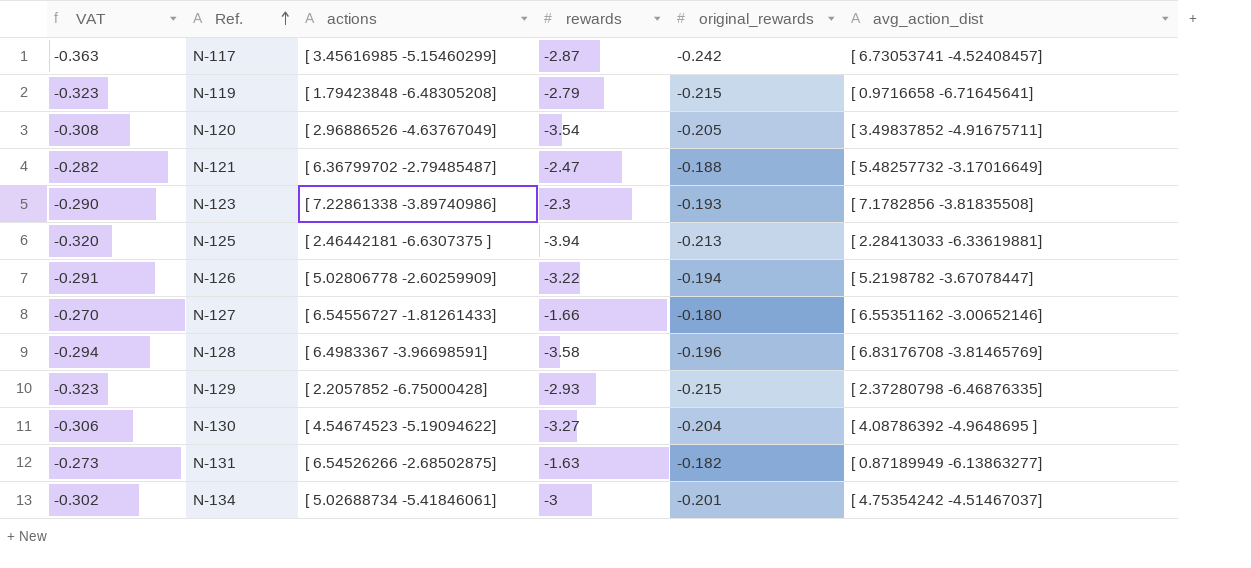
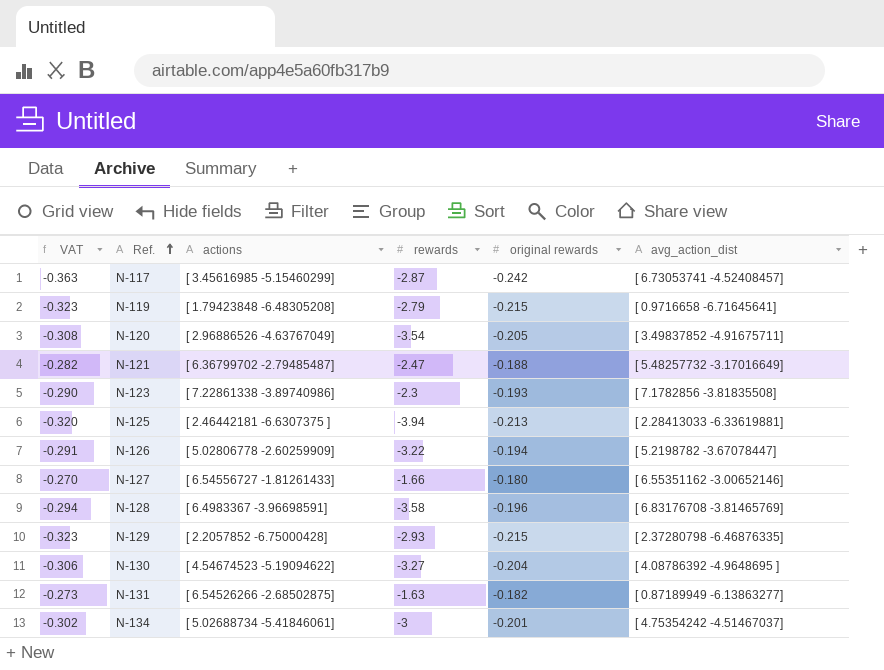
column name: original_rewards -> original rewards

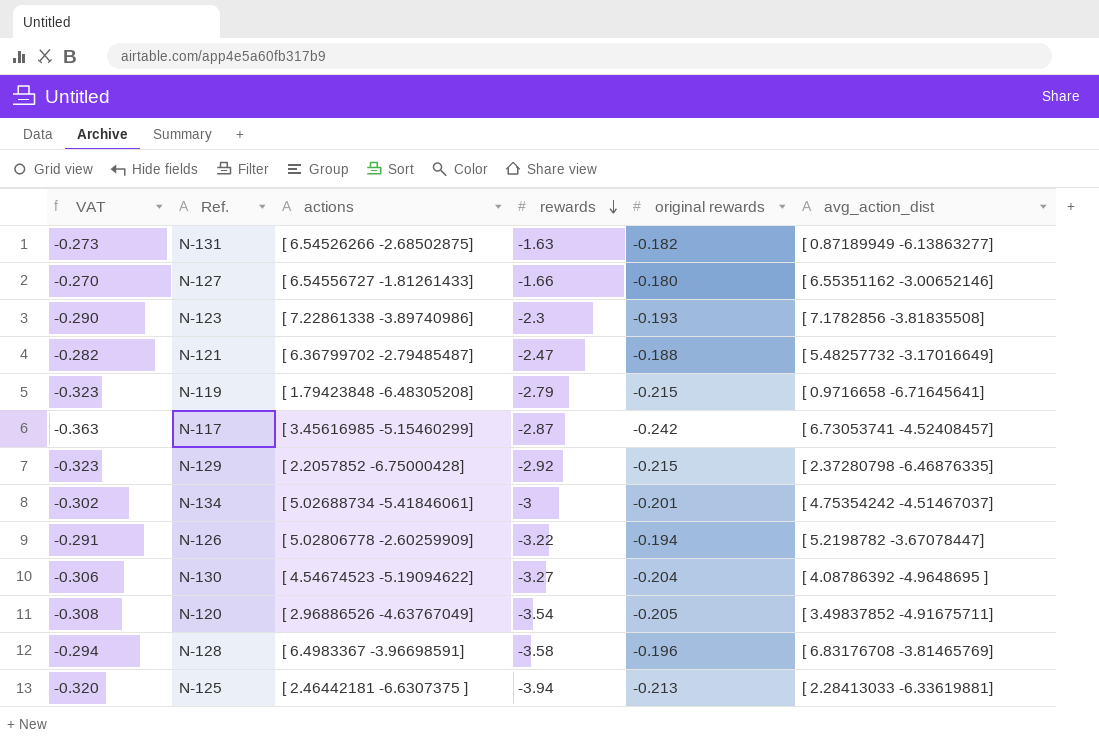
row order: Ref. ascending -> rewards descending
N-129 | rewards: -2.93 -> -2.92

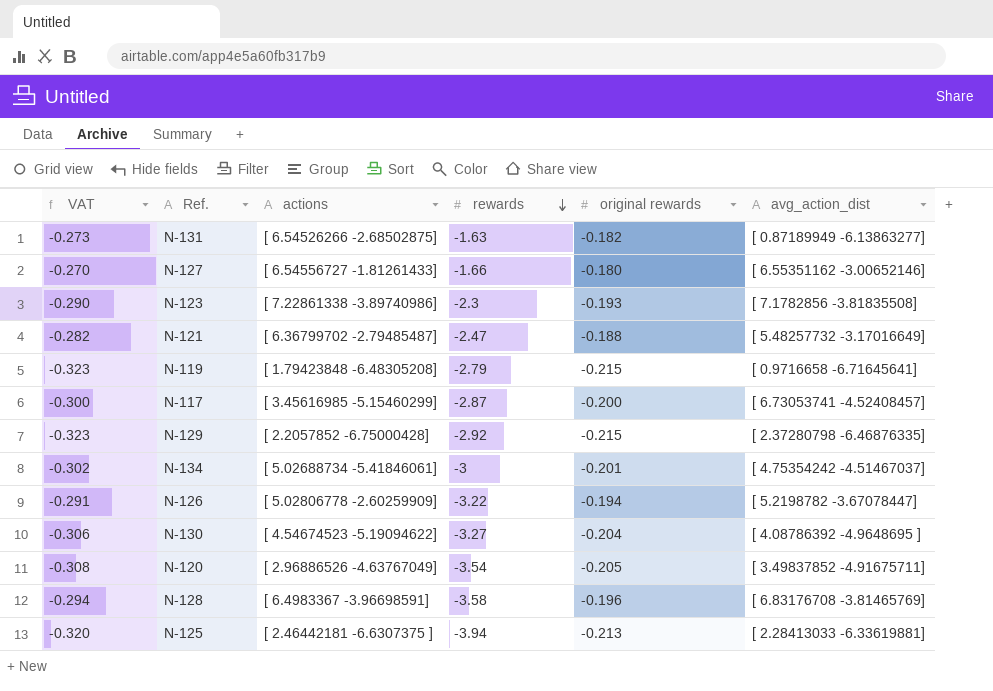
N-117 | VAT: -0.363 -> -0.300
N-117 | original rewards: -0.242 -> -0.200

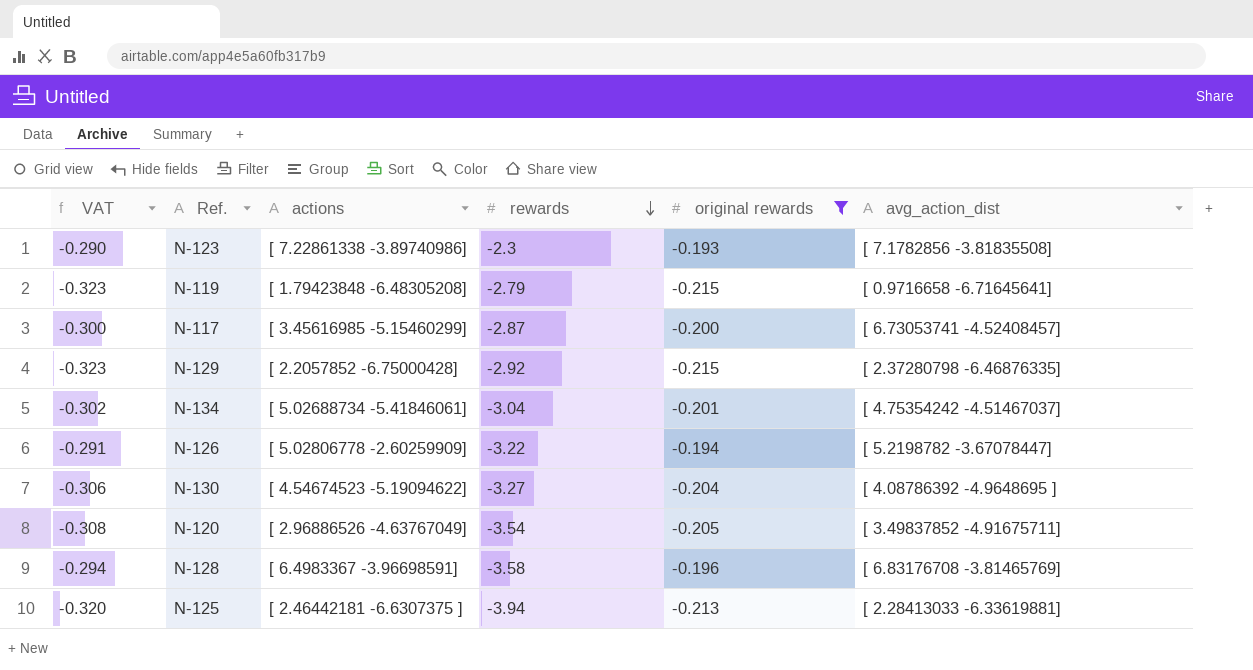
filter: none -> original rewards <= -0.193
N-134 | rewards: -3 -> -3.04

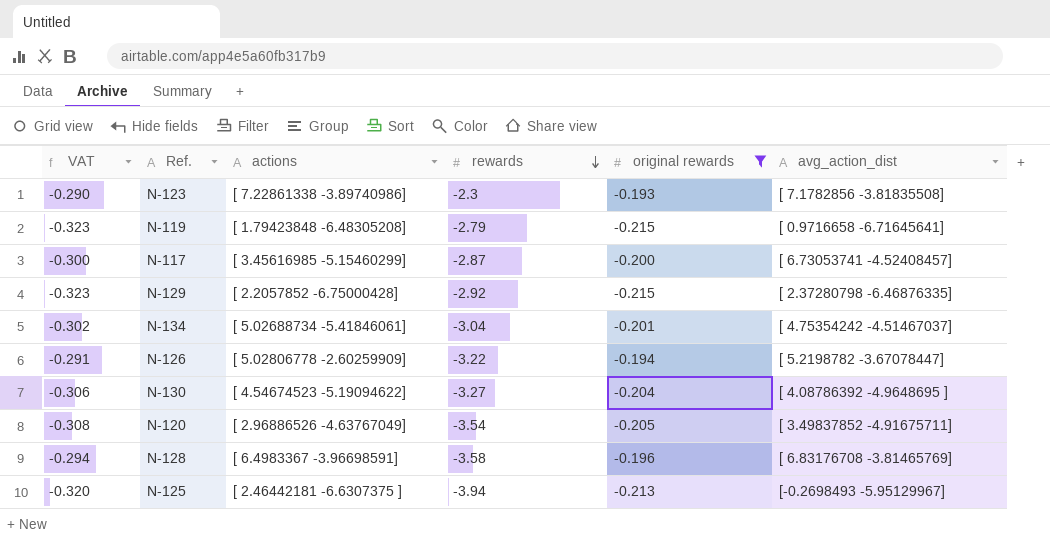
N-125 | avg_action_dist: [ 2.28413033 -6.33619881] -> [-0.2698493 -5.95129967]

